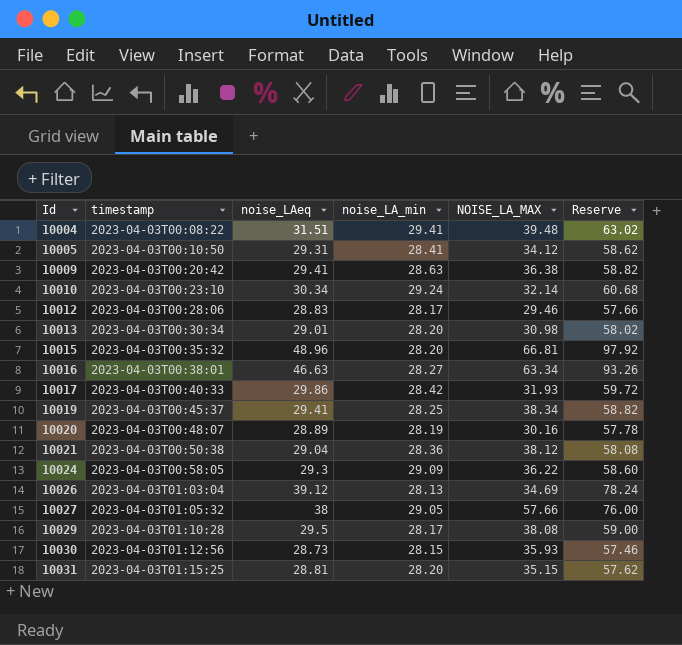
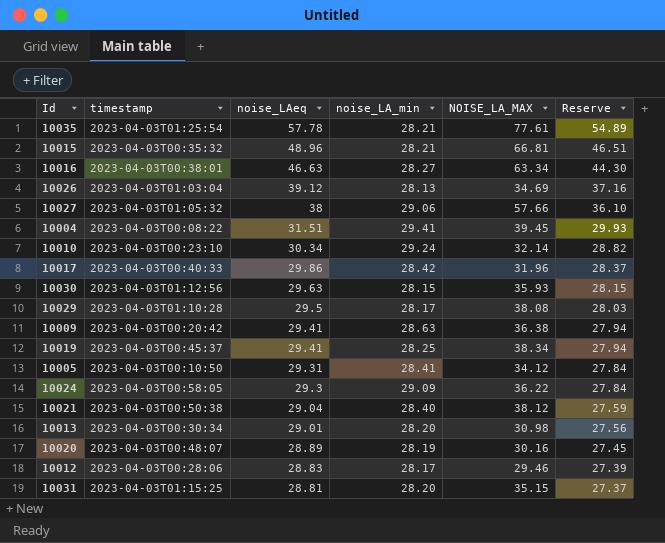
row order: Id ascending -> noise_LAeq descending
column Reserve | formula: [noise_LAeq] * 2 -> [noise_LAeq] * 0.95
row 10035: none -> 2023-04-03T01:25:54 | 57.78 | 28.21 | 77.61 | 54.89
10015 | noise_LA_min: 28.20 -> 28.21
10027 | noise_LA_min: 29.05 -> 29.06
10004 | NOISE_LA_MAX: 39.48 -> 39.45
10017 | NOISE_LA_MAX: 31.93 -> 31.96
10030 | noise_LAeq: 28.73 -> 29.63
10021 | noise_LA_min: 28.36 -> 28.40

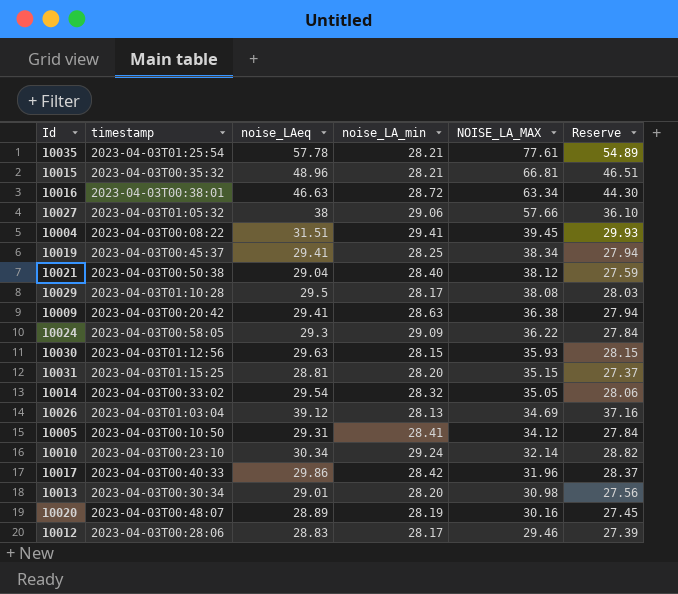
row order: noise_LAeq descending -> NOISE_LA_MAX descending
10016 | noise_LA_min: 28.27 -> 28.72
row 10014: none -> 2023-04-03T00:33:02 | 29.54 | 28.32 | 35.05 | 28.06

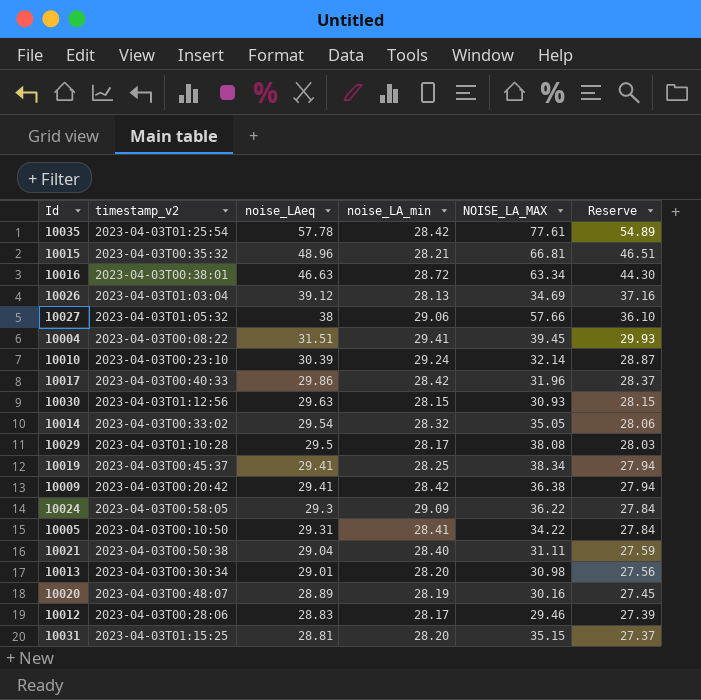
row order: NOISE_LA_MAX descending -> Reserve descending
column name: timestamp -> timestamp_v2
10035 | noise_LA_min: 28.21 -> 28.42
10010 | noise_LAeq: 30.34 -> 30.39
10010 | Reserve: 28.82 -> 28.87
10030 | NOISE_LA_MAX: 35.93 -> 30.93
10009 | noise_LA_min: 28.63 -> 28.42
10005 | NOISE_LA_MAX: 34.12 -> 34.22
10021 | NOISE_LA_MAX: 38.12 -> 31.11

